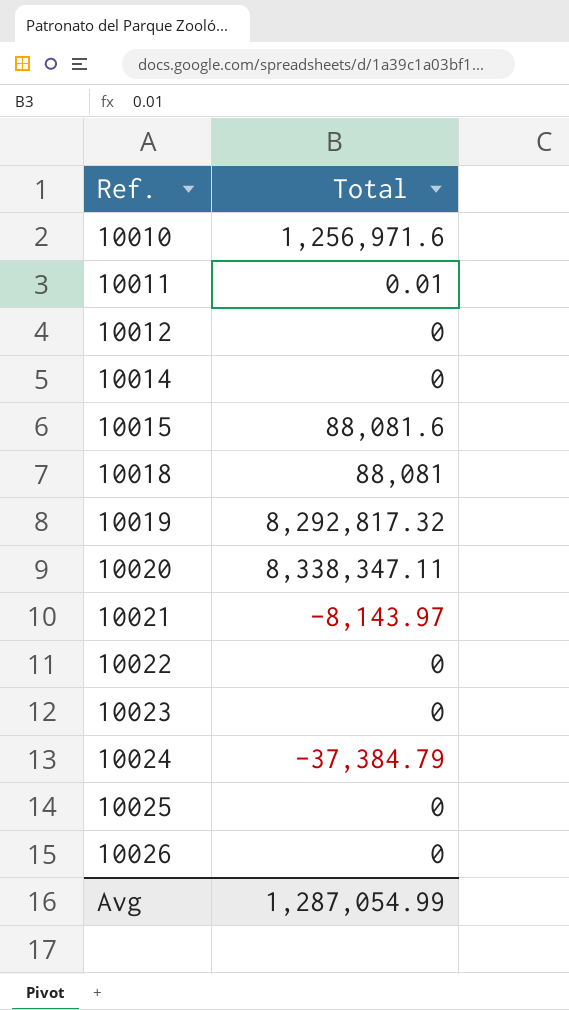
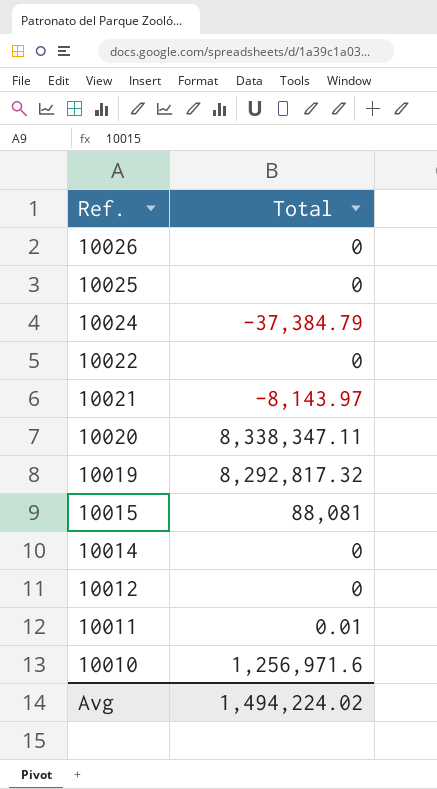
row order: Ref. ascending -> Ref. descending
row 10018: 88,081 -> none
row 10023: 0 -> none
10015 | Total: 88,081.6 -> 88,081
Avg | Total: 1,287,054.99 -> 1,494,224.02

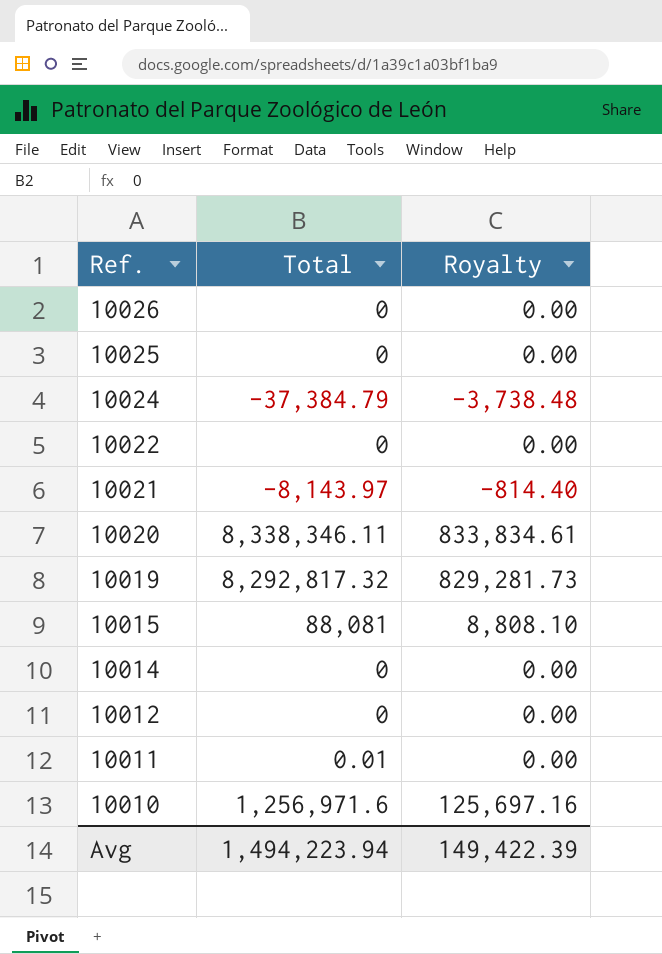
column Royalty | formula: none -> [Total] * 0.1
10020 | Total: 8,338,347.11 -> 8,338,346.11
Avg | Total: 1,494,224.02 -> 1,494,223.94

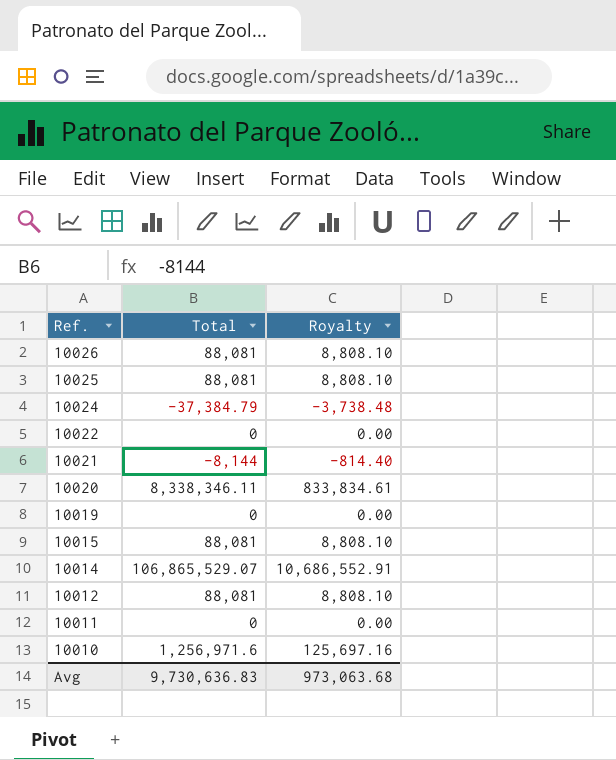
10026 | Total: 0 -> 88,081
10026 | Royalty: 0.00 -> 8,808.10
10025 | Total: 0 -> 88,081
10025 | Royalty: 0.00 -> 8,808.10
10021 | Total: -8,143.97 -> -8,144
10019 | Total: 8,292,817.32 -> 0
10019 | Royalty: 829,281.73 -> 0.00
10014 | Total: 0 -> 106,865,529.07
10014 | Royalty: 0.00 -> 10,686,552.91
10012 | Total: 0 -> 88,081
10012 | Royalty: 0.00 -> 8,808.10
10011 | Total: 0.01 -> 0
Avg | Total: 1,494,223.94 -> 9,730,636.83
Avg | Royalty: 149,422.39 -> 973,063.68

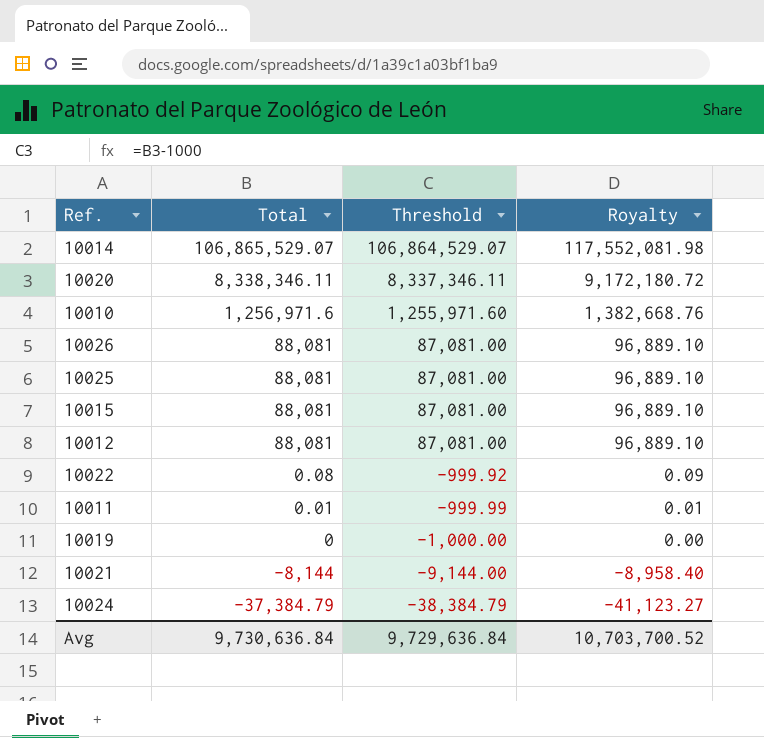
row order: Ref. descending -> Total descending
column Threshold | formula: none -> [Total] - 1000
column Royalty | formula: [Total] * 0.1 -> [Total] * 1.1
10022 | Total: 0 -> 0.08
10011 | Total: 0 -> 0.01
Avg | Total: 9,730,636.83 -> 9,730,636.84
Avg | Royalty: 973,063.68 -> 10,703,700.52

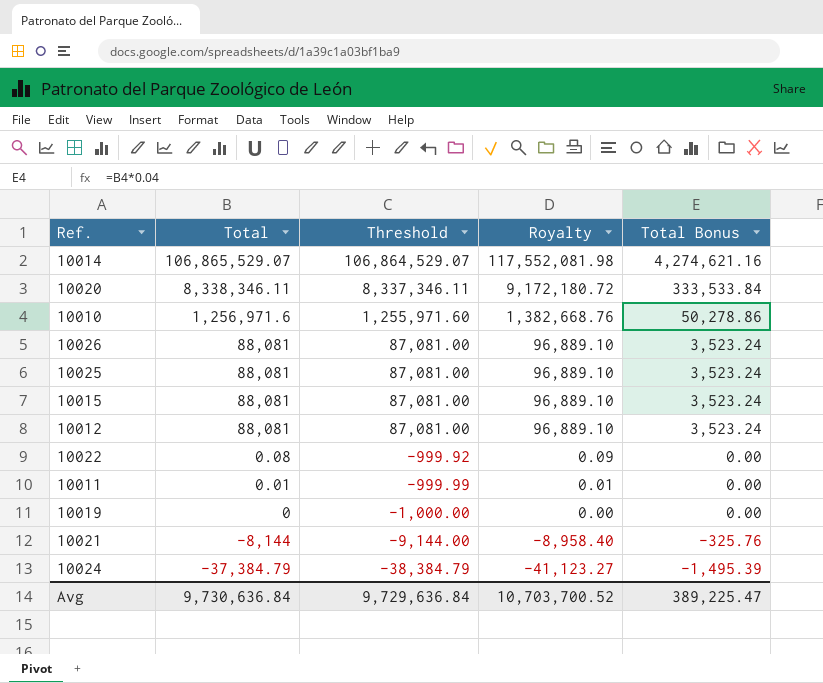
column Total Bonus | formula: none -> [Total] * 0.04

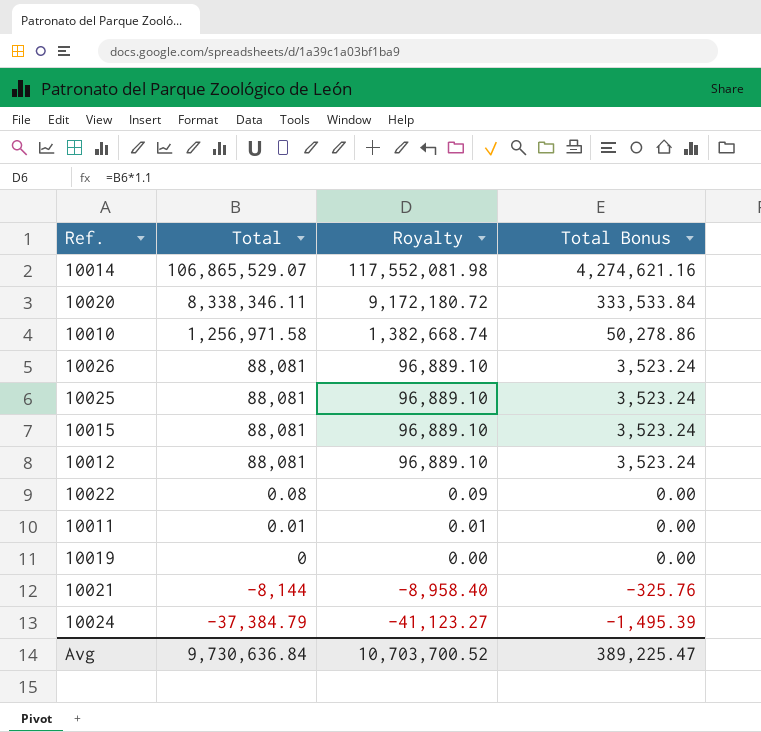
column Threshold | formula: [Total] - 1000 -> none
10010 | Total: 1,256,971.6 -> 1,256,971.58
10010 | Royalty: 1,382,668.76 -> 1,382,668.74

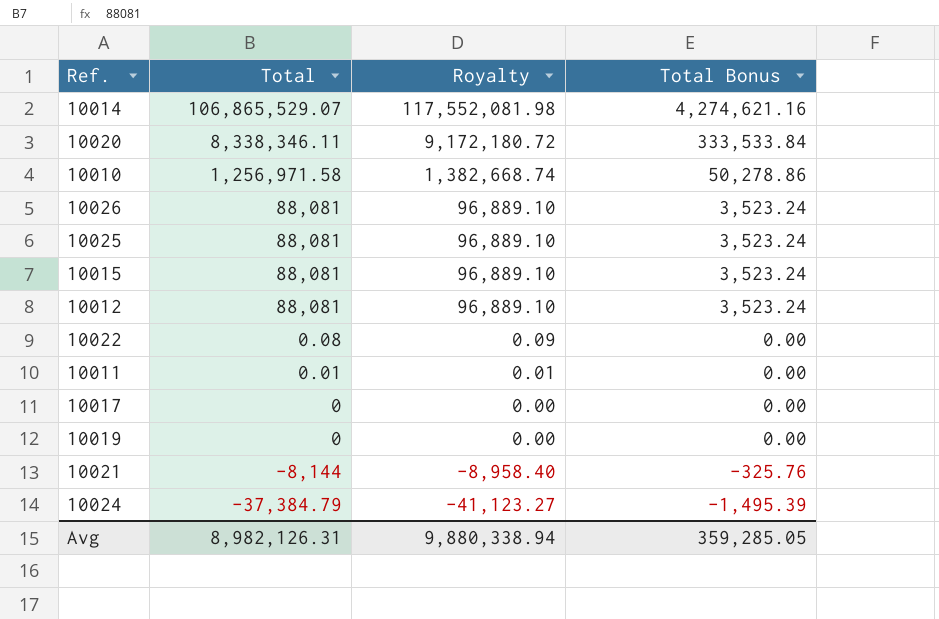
row 10017: none -> 0 | 0.00 | 0.00
Avg | Total: 9,730,636.84 -> 8,982,126.31
Avg | Royalty: 10,703,700.52 -> 9,880,338.94
Avg | Total Bonus: 389,225.47 -> 359,285.05

